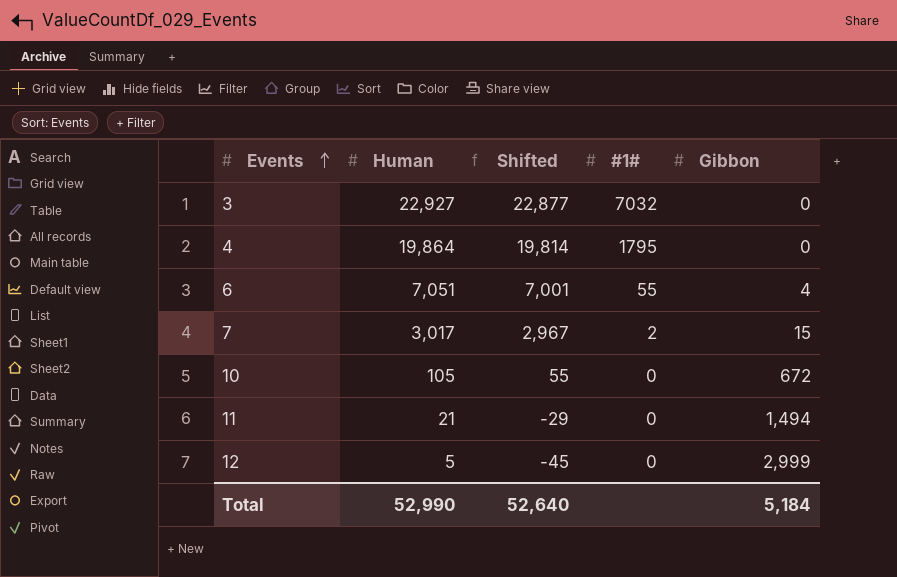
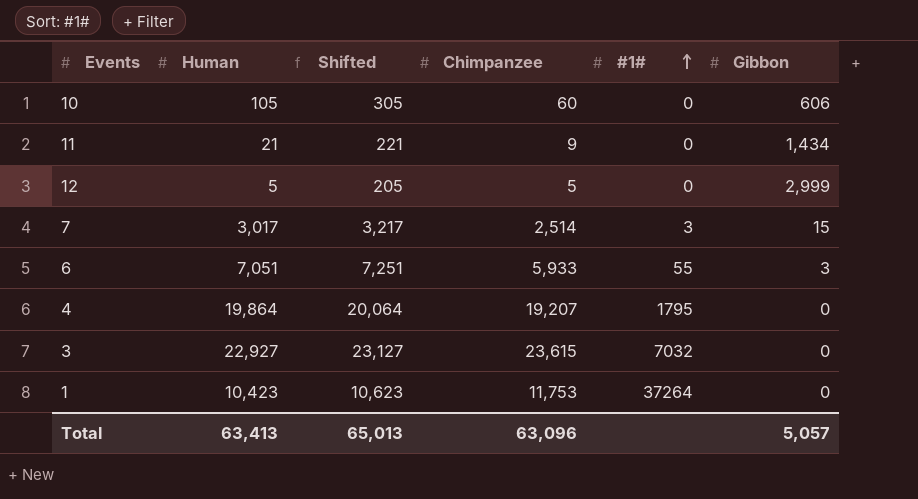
row order: Events ascending -> #1# ascending
column Shifted | formula: [Human] - 50 -> [Human] + 200
column Chimpanzee | position: none -> 4
10 | Gibbon: 672 -> 606
11 | Gibbon: 1,494 -> 1,434
7 | #1#: 2 -> 3
6 | Gibbon: 4 -> 3
row 1: none -> 10,423 | 10,623 | 11,753 | 37264 | 0
Total | Human: 52,990 -> 63,413
Total | Shifted: 52,640 -> 65,013
Total | Gibbon: 5,184 -> 5,057

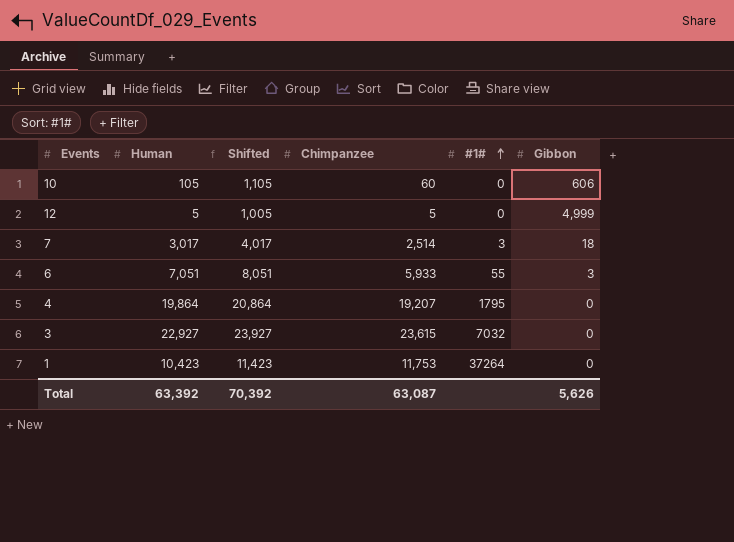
column Shifted | formula: [Human] + 200 -> [Human] + 1000
row 11: 21 | 221 | 9 | 0 | 1,434 -> none
12 | Gibbon: 2,999 -> 4,999
7 | Gibbon: 15 -> 18
Total | Human: 63,413 -> 63,392
Total | Shifted: 65,013 -> 70,392
Total | Chimpanzee: 63,096 -> 63,087
Total | Gibbon: 5,057 -> 5,626

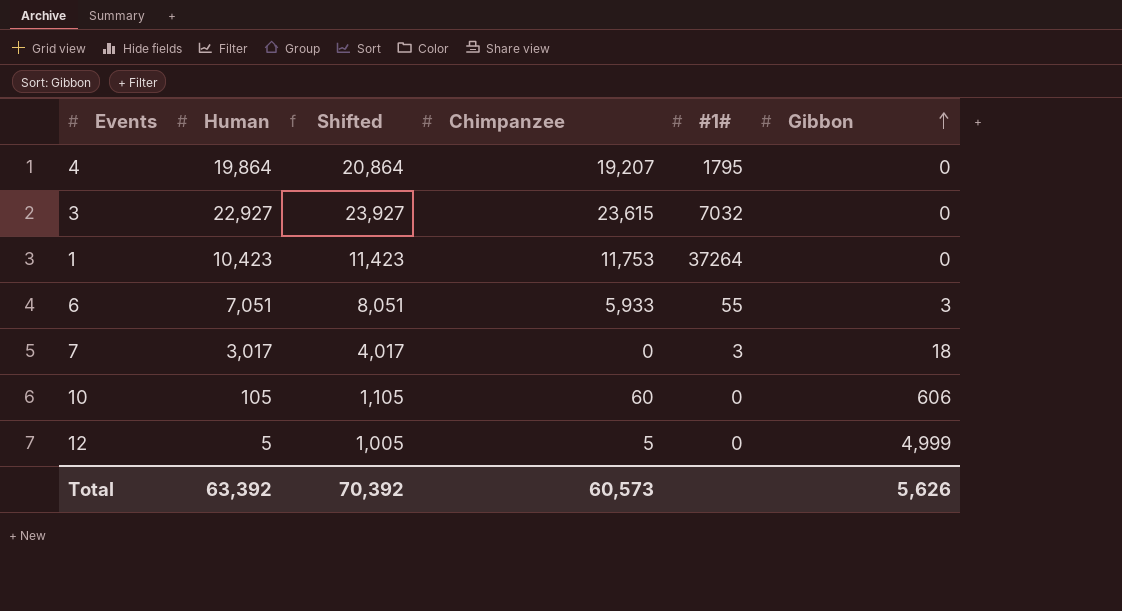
row order: #1# ascending -> Gibbon ascending
7 | Chimpanzee: 2,514 -> 0
Total | Chimpanzee: 63,087 -> 60,573

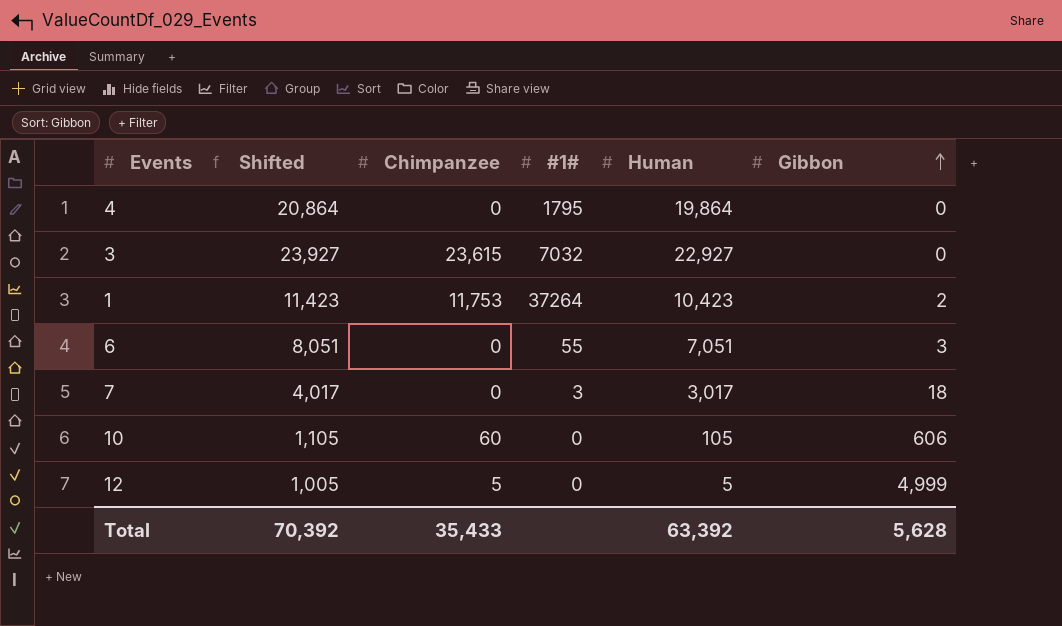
column Human | position: 2 -> 5
4 | Chimpanzee: 19,207 -> 0
1 | Gibbon: 0 -> 2
6 | Chimpanzee: 5,933 -> 0
Total | Chimpanzee: 60,573 -> 35,433
Total | Gibbon: 5,626 -> 5,628

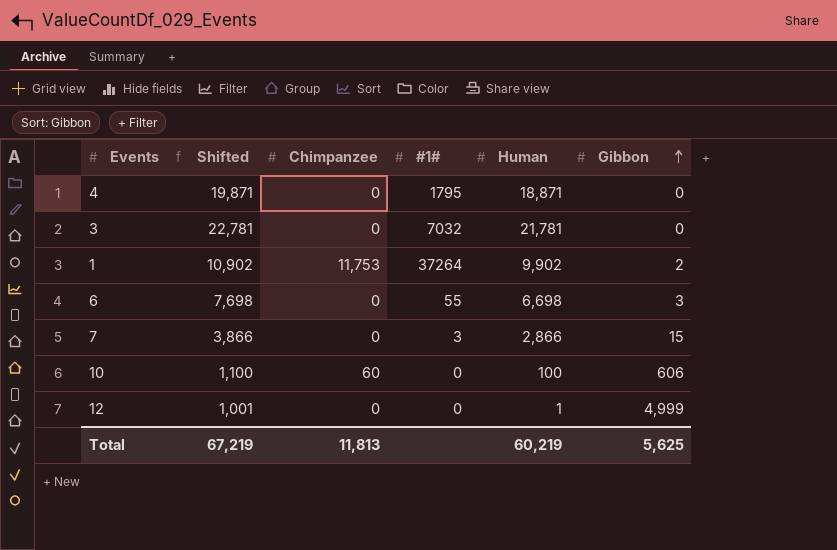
4 | Shifted: 20,864 -> 19,871
4 | Human: 19,864 -> 18,871
3 | Shifted: 23,927 -> 22,781
3 | Chimpanzee: 23,615 -> 0
3 | Human: 22,927 -> 21,781
1 | Shifted: 11,423 -> 10,902
1 | Human: 10,423 -> 9,902
6 | Shifted: 8,051 -> 7,698
6 | Human: 7,051 -> 6,698
7 | Shifted: 4,017 -> 3,866
7 | Human: 3,017 -> 2,866
7 | Gibbon: 18 -> 15
10 | Shifted: 1,105 -> 1,100
10 | Human: 105 -> 100
12 | Shifted: 1,005 -> 1,001
12 | Chimpanzee: 5 -> 0
12 | Human: 5 -> 1
Total | Shifted: 70,392 -> 67,219
Total | Chimpanzee: 35,433 -> 11,813
Total | Human: 63,392 -> 60,219
Total | Gibbon: 5,628 -> 5,625

